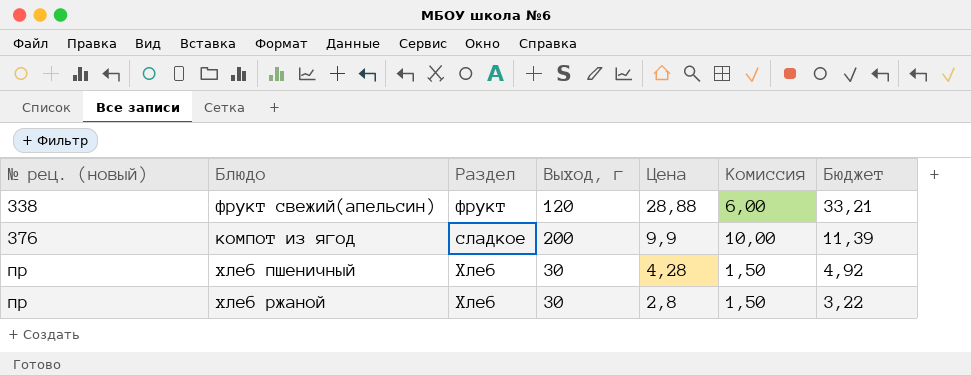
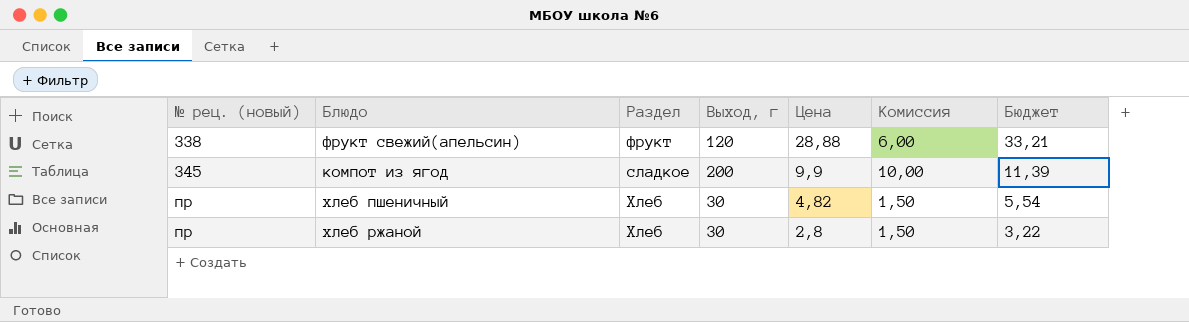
компот из ягод | № рец. (новый): 376 -> 345
хлеб пшеничный | Цена: 4,28 -> 4,82
хлеб пшеничный | Бюджет: 4,92 -> 5,54

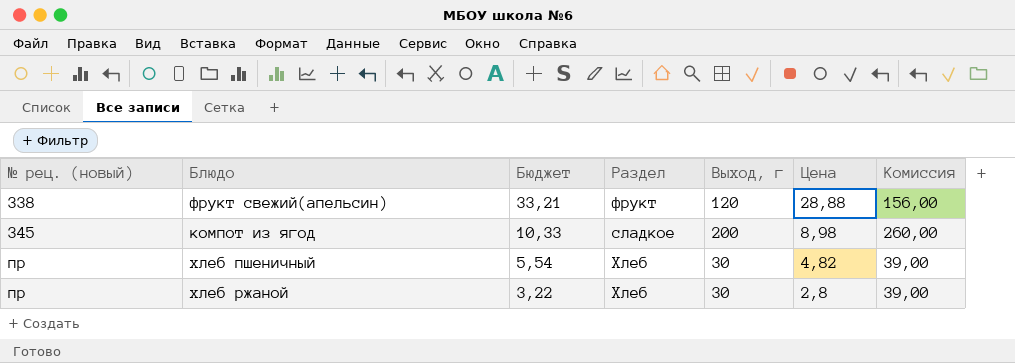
column Бюджет | position: 7 -> 3
column Комиссия | formula: [Выход, г] * 0,05 -> [Выход, г] * 1,3
компот из ягод | Бюджет: 11,39 -> 10,33
компот из ягод | Цена: 9,9 -> 8,98

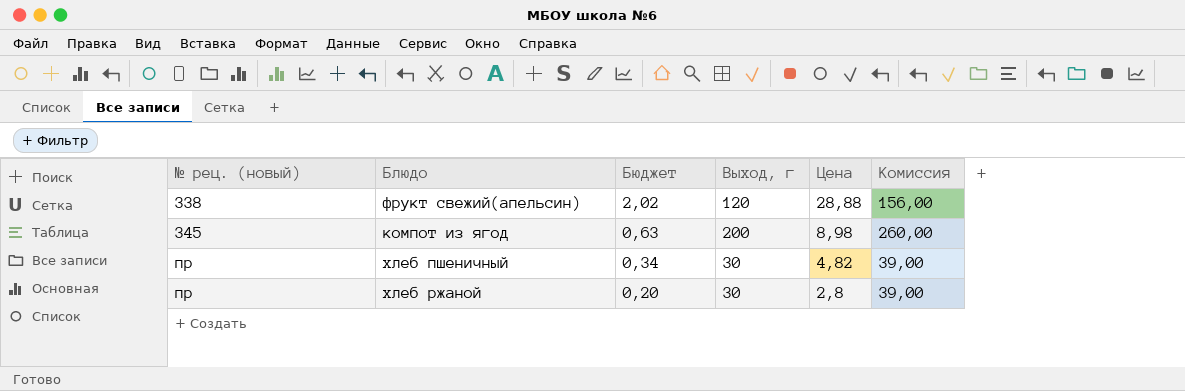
column Раздел | position: 4 -> none
column Бюджет | formula: [Цена] * 1,15 -> [Цена] * 0,07

